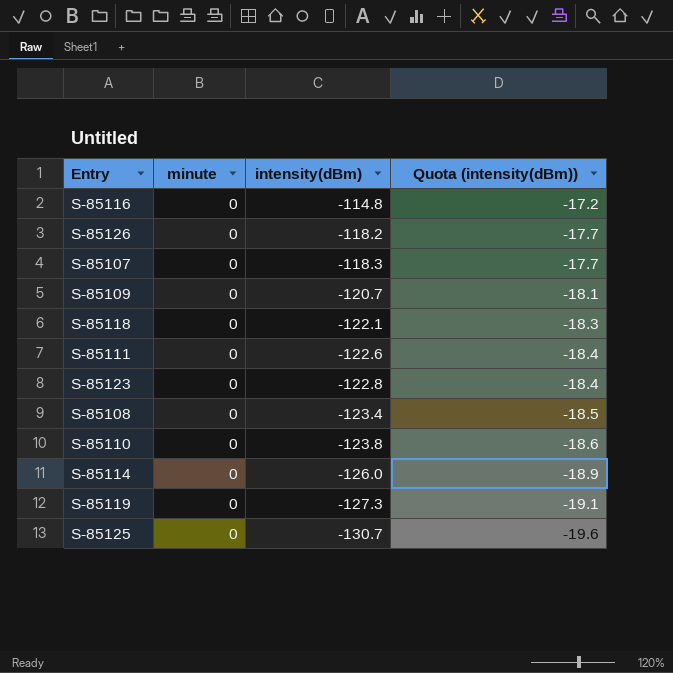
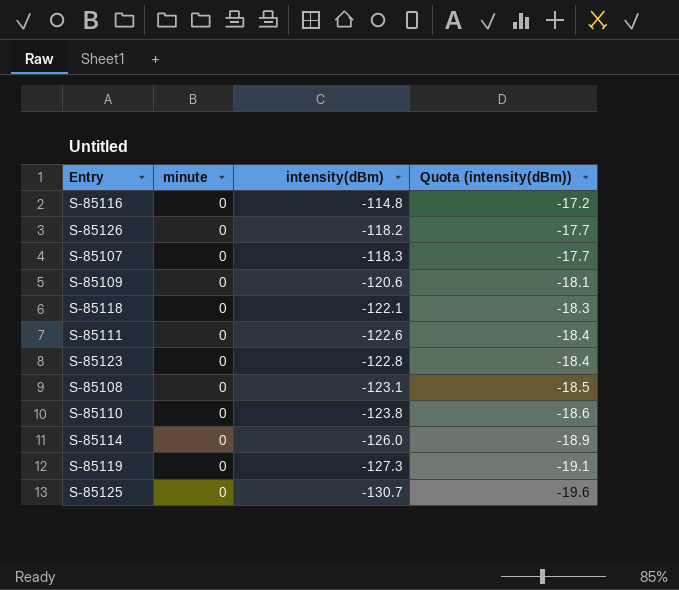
S-85109 | intensity(dBm): -120.7 -> -120.6
S-85108 | intensity(dBm): -123.4 -> -123.1

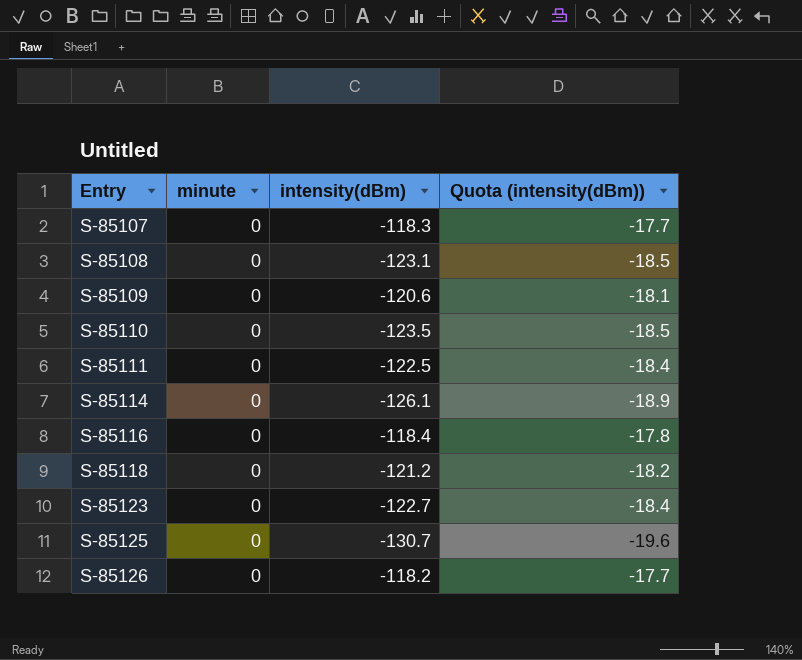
row order: intensity(dBm) descending -> Entry ascending
row S-85119: 0 | -127.3 | -19.1 -> none
S-85110 | intensity(dBm): -123.8 -> -123.5
S-85110 | Quota (intensity(dBm)): -18.6 -> -18.5
S-85111 | intensity(dBm): -122.6 -> -122.5
S-85114 | intensity(dBm): -126.0 -> -126.1
S-85116 | intensity(dBm): -114.8 -> -118.4
S-85116 | Quota (intensity(dBm)): -17.2 -> -17.8
S-85118 | intensity(dBm): -122.1 -> -121.2
S-85118 | Quota (intensity(dBm)): -18.3 -> -18.2
S-85123 | intensity(dBm): -122.8 -> -122.7

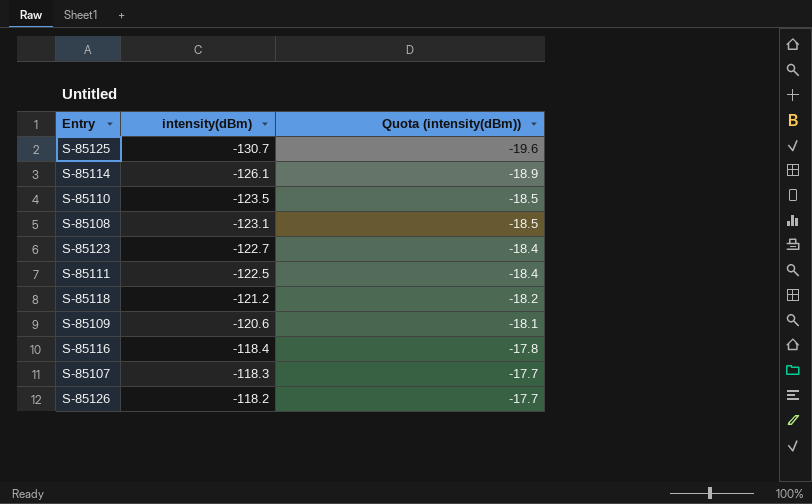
row order: Entry ascending -> intensity(dBm) ascending
column minute | position: 2 -> none

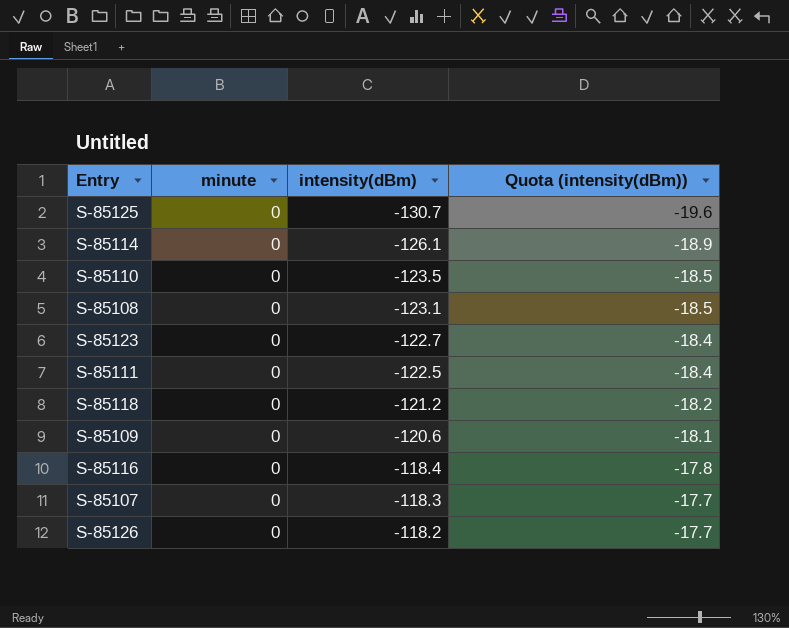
column minute | position: none -> 2

